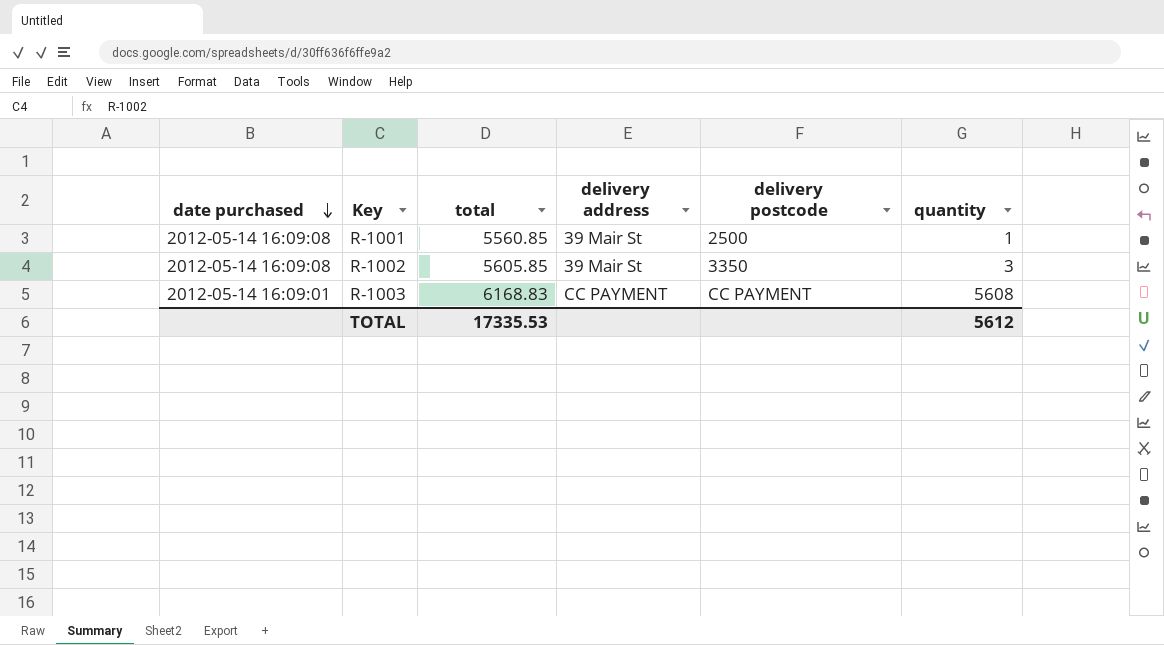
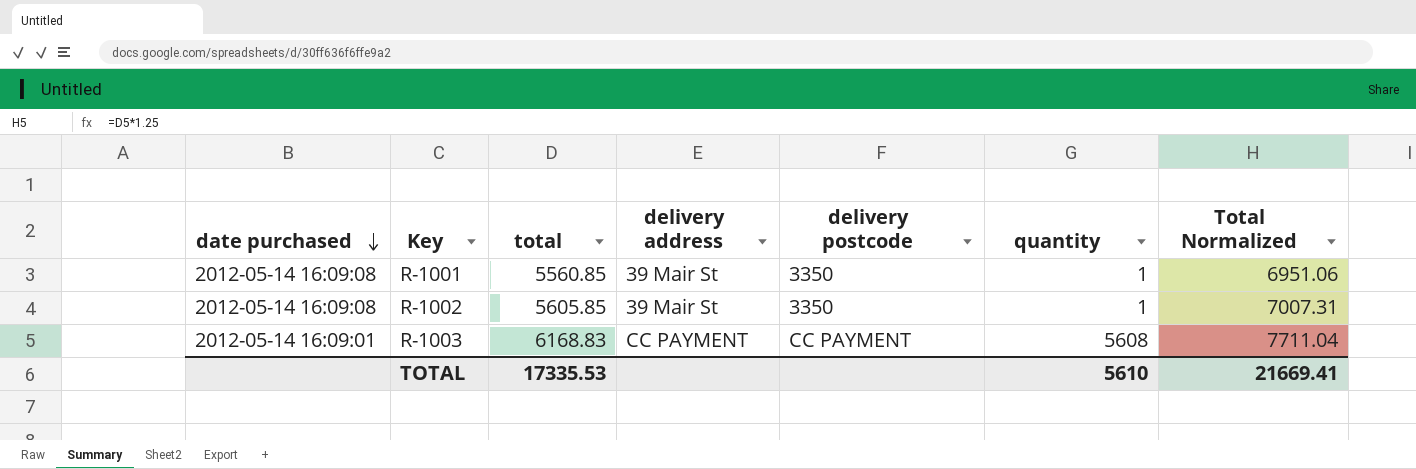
column Total Normalized | formula: none -> [total] * 1.25
R-1001 | delivery postcode: 2500 -> 3350
R-1002 | quantity: 3 -> 1
TOTAL | quantity: 5612 -> 5610

